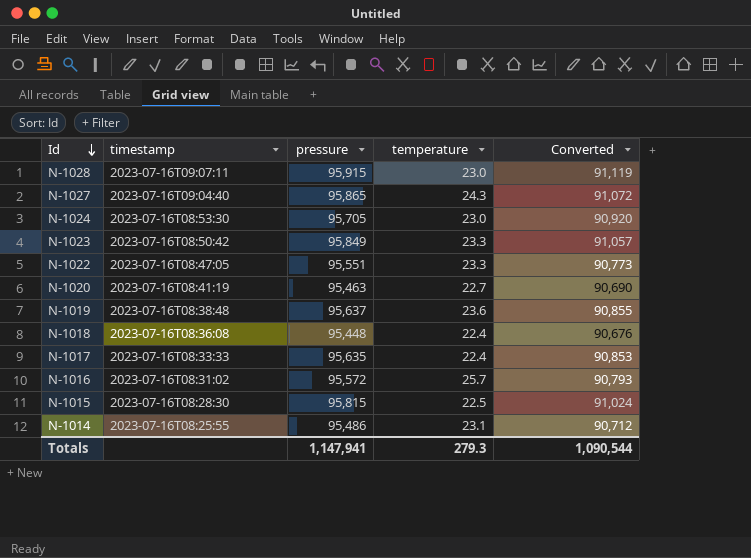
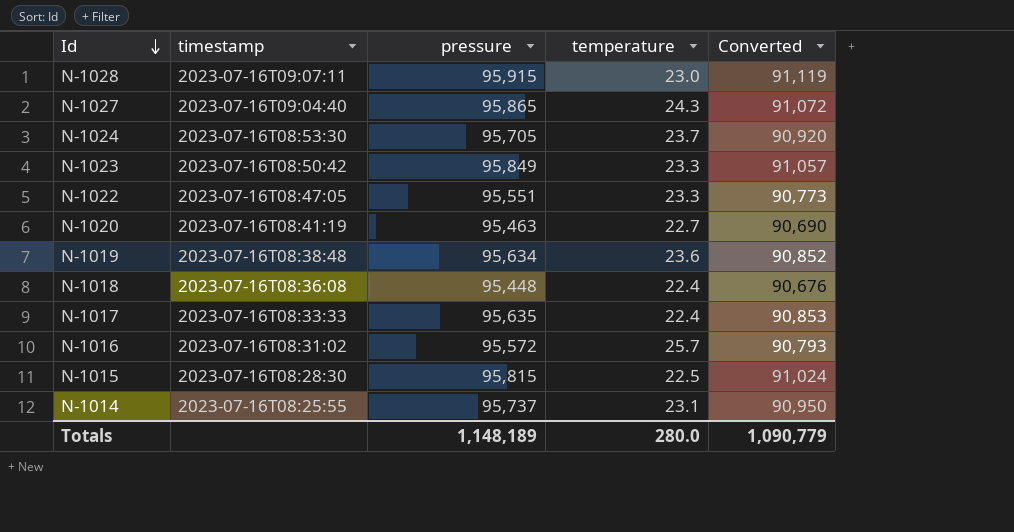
N-1024 | temperature: 23.0 -> 23.7
N-1019 | pressure: 95,637 -> 95,634
N-1019 | Converted: 90,855 -> 90,852
N-1014 | pressure: 95,486 -> 95,737
N-1014 | Converted: 90,712 -> 90,950
Totals | pressure: 1,147,941 -> 1,148,189
Totals | temperature: 279.3 -> 280.0
Totals | Converted: 1,090,544 -> 1,090,779

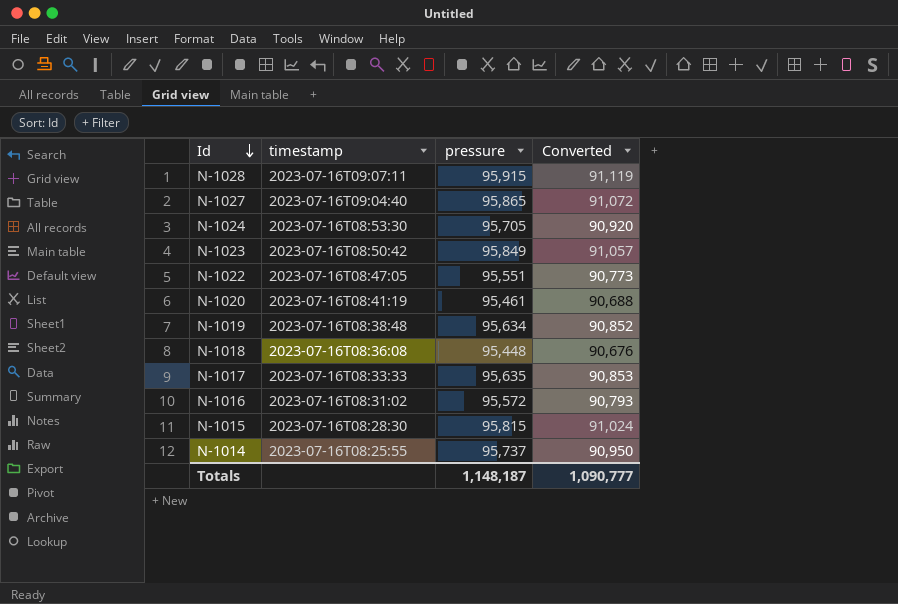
column temperature | position: 4 -> none
N-1020 | pressure: 95,463 -> 95,461
N-1020 | Converted: 90,690 -> 90,688
Totals | pressure: 1,148,189 -> 1,148,187
Totals | Converted: 1,090,779 -> 1,090,777

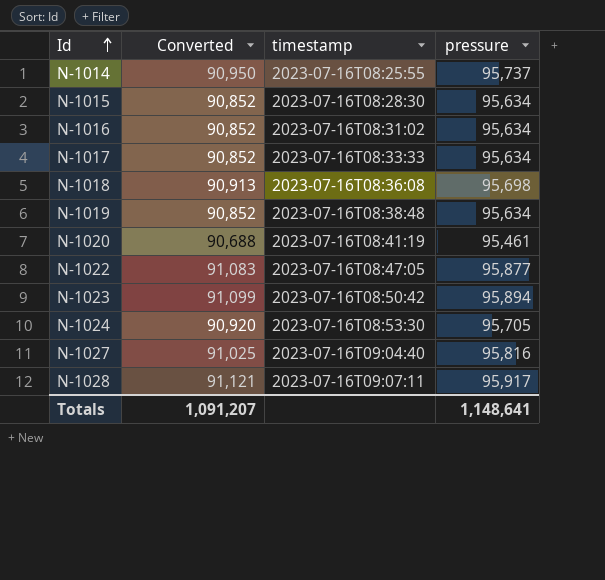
row order: Id descending -> Id ascending
column Converted | position: 4 -> 2
N-1015 | Converted: 91,024 -> 90,852
N-1015 | pressure: 95,815 -> 95,634
N-1016 | Converted: 90,793 -> 90,852
N-1016 | pressure: 95,572 -> 95,634
N-1017 | Converted: 90,853 -> 90,852
N-1017 | pressure: 95,635 -> 95,634
N-1018 | Converted: 90,676 -> 90,913
N-1018 | pressure: 95,448 -> 95,698
N-1022 | Converted: 90,773 -> 91,083
N-1022 | pressure: 95,551 -> 95,877
N-1023 | Converted: 91,057 -> 91,099
N-1023 | pressure: 95,849 -> 95,894
N-1027 | Converted: 91,072 -> 91,025
N-1027 | pressure: 95,865 -> 95,816
N-1028 | Converted: 91,119 -> 91,121
N-1028 | pressure: 95,915 -> 95,917
Totals | Converted: 1,090,777 -> 1,091,207
Totals | pressure: 1,148,187 -> 1,148,641

